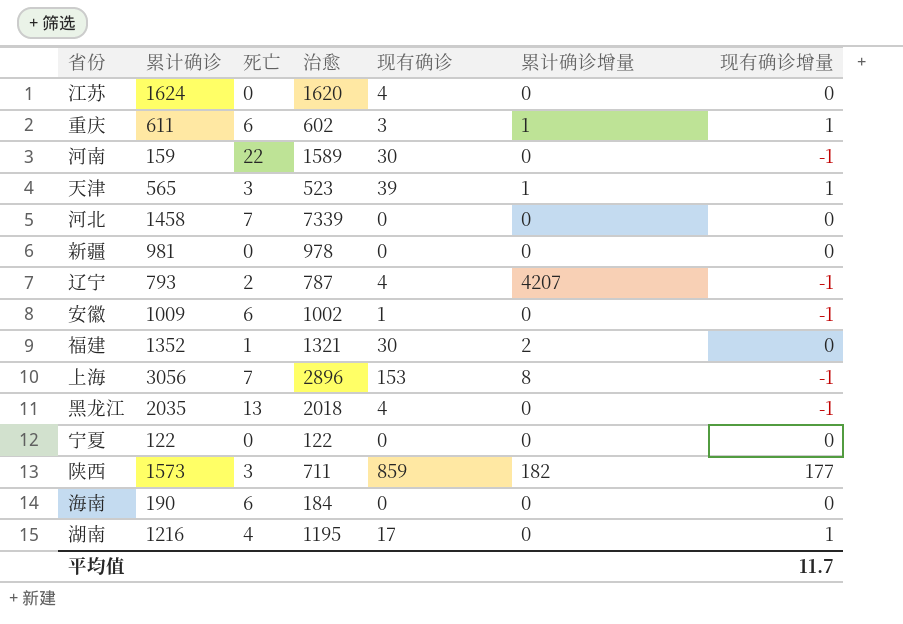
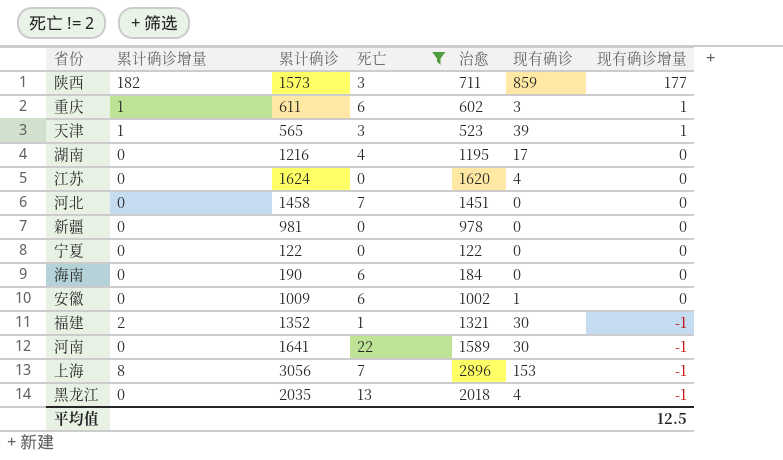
filter: none -> 死亡 != 2
row order: none -> 现有确诊增量 descending
column 累计确诊增量 | position: 6 -> 2
湖南 | 现有确诊增量: 1 -> 0
河北 | 治愈: 7339 -> 1451
安徽 | 现有确诊增量: -1 -> 0
福建 | 现有确诊增量: 0 -> -1
河南 | 累计确诊: 159 -> 1641
平均值 | 现有确诊增量: 11.7 -> 12.5

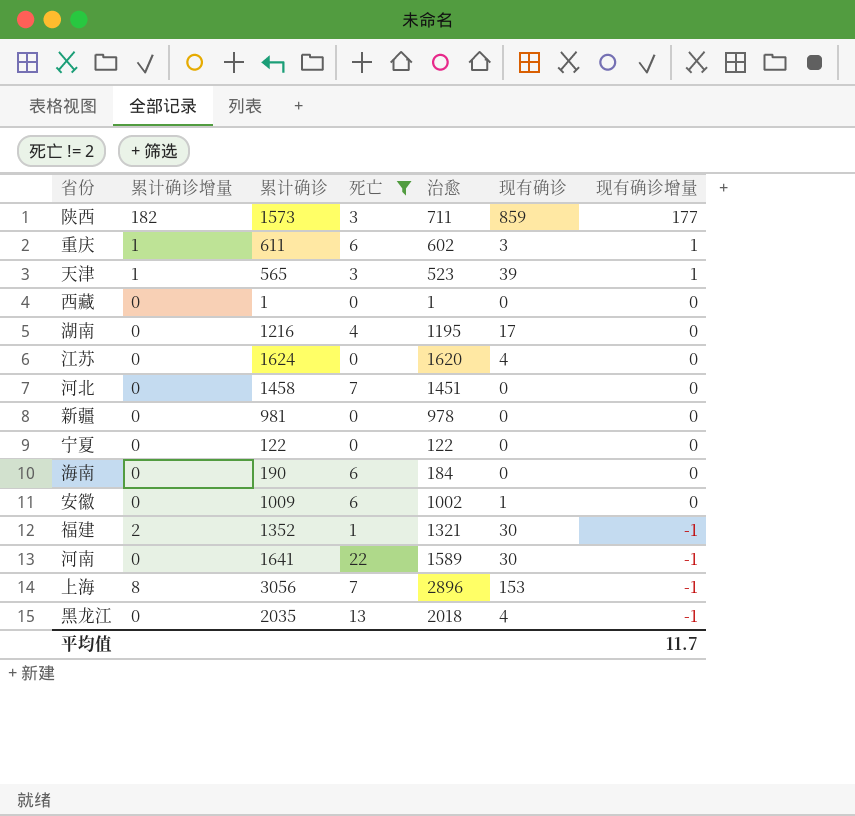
row 西藏: none -> 0 | 1 | 0 | 1 | 0 | 0
平均值 | 现有确诊增量: 12.5 -> 11.7

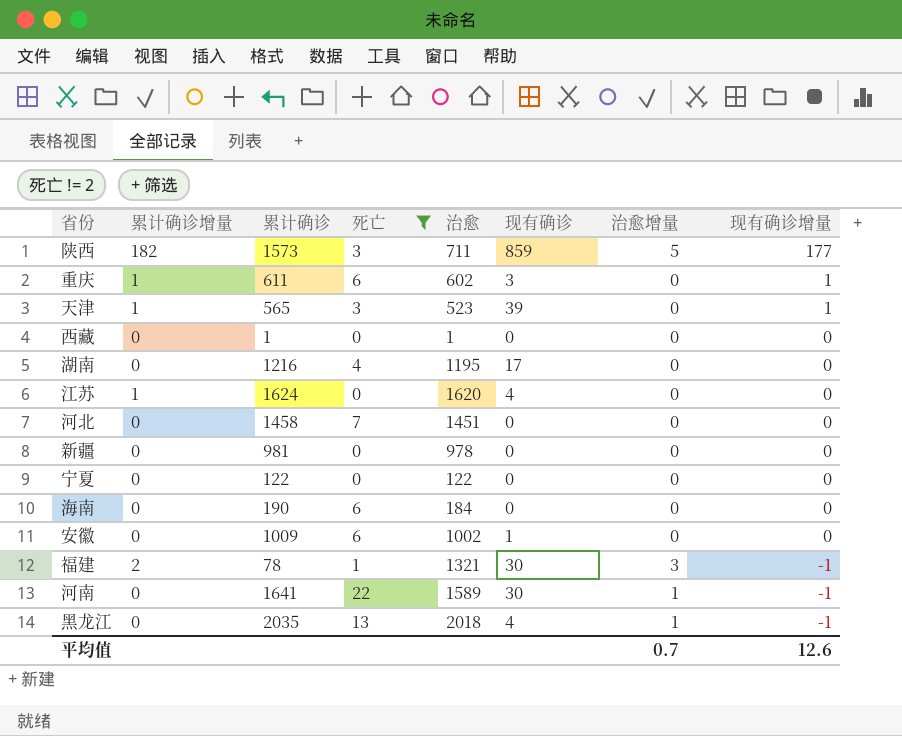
column 治愈增量 | position: none -> 7
row 上海: 8 | 3056 | 7 | 2896 | 153 | -1 -> none
江苏 | 累计确诊增量: 0 -> 1
福建 | 累计确诊: 1352 -> 78
平均值 | 现有确诊增量: 11.7 -> 12.6

